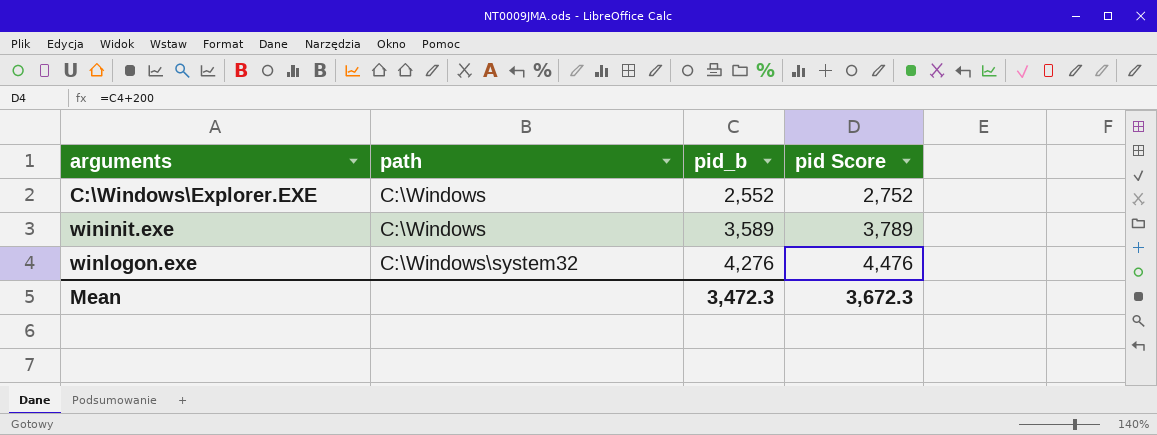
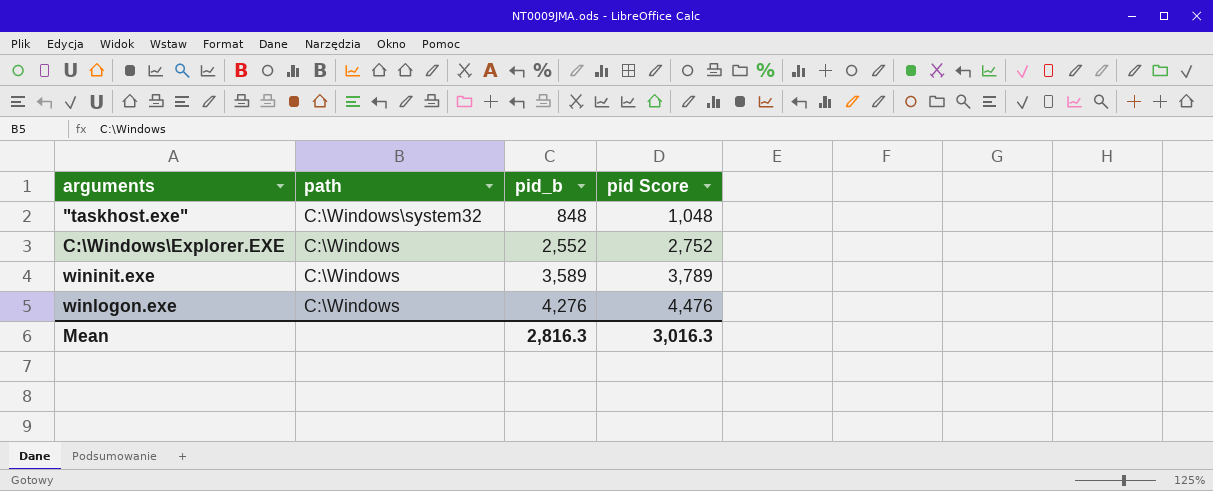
row "taskhost.exe": none -> C:\Windows\system32 | 848 | 1,048
winlogon.exe | path: C:\Windows\system32 -> C:\Windows
Mean | pid_b: 3,472.3 -> 2,816.3
Mean | pid Score: 3,672.3 -> 3,016.3

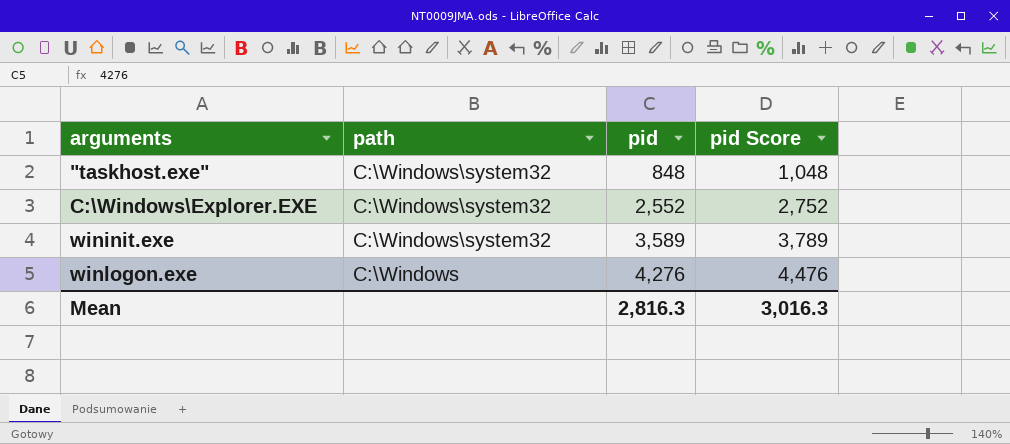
column name: pid_b -> pid
C:\Windows\Explorer.EXE | path: C:\Windows -> C:\Windows\system32
wininit.exe | path: C:\Windows -> C:\Windows\system32

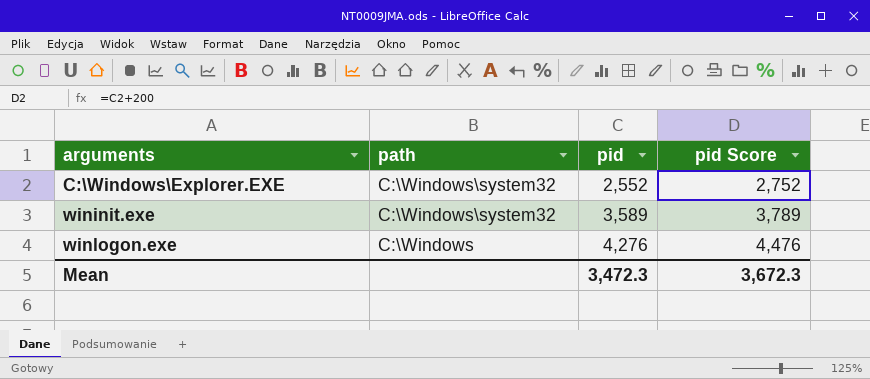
row "taskhost.exe": C:\Windows\system32 | 848 | 1,048 -> none
Mean | pid: 2,816.3 -> 3,472.3
Mean | pid Score: 3,016.3 -> 3,672.3

